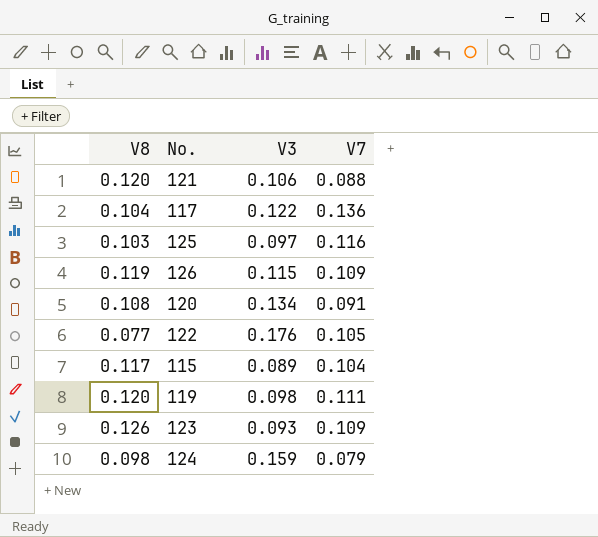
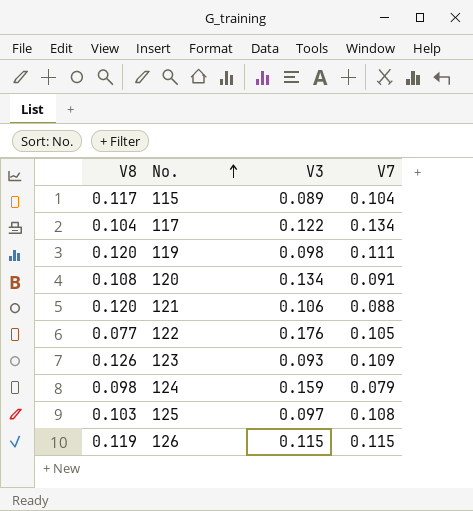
row order: none -> No. ascending
117 | V7: 0.136 -> 0.134
125 | V7: 0.116 -> 0.108
126 | V7: 0.109 -> 0.115

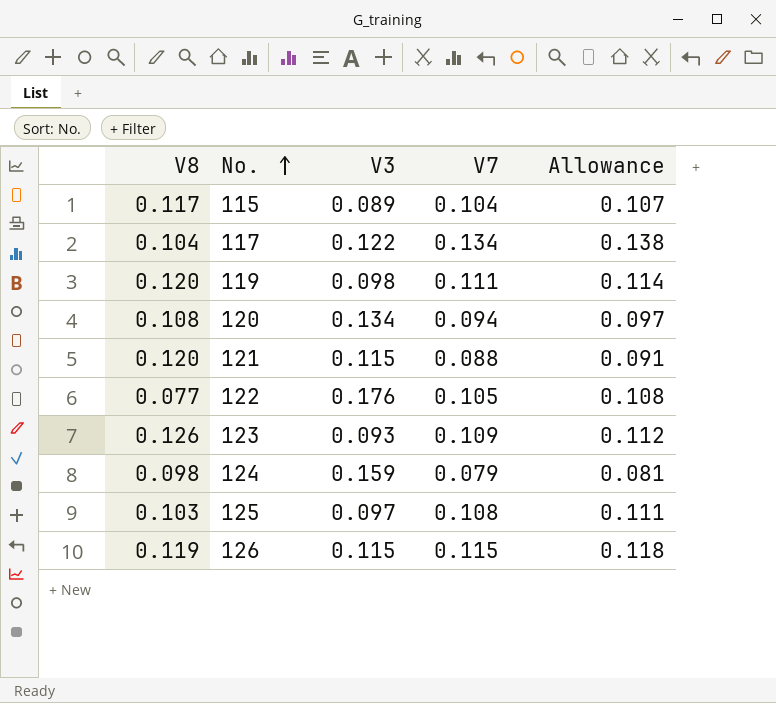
column Allowance | formula: none -> [V7] * 1.03
120 | V7: 0.091 -> 0.094
121 | V3: 0.106 -> 0.115

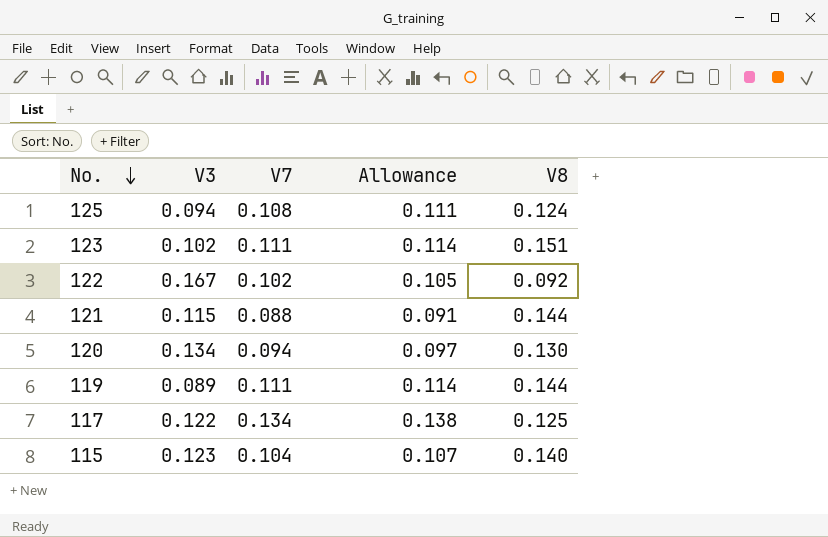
row order: No. ascending -> No. descending
column V8 | position: 1 -> 5
row 124: 0.098 | 0.159 | 0.079 | 0.081 -> none
row 126: 0.119 | 0.115 | 0.115 | 0.118 -> none
125 | V3: 0.097 -> 0.094
125 | V8: 0.103 -> 0.124
123 | V3: 0.093 -> 0.102
123 | V7: 0.109 -> 0.111
123 | Allowance: 0.112 -> 0.114
123 | V8: 0.126 -> 0.151
122 | V3: 0.176 -> 0.167
122 | V7: 0.105 -> 0.102
122 | Allowance: 0.108 -> 0.105
122 | V8: 0.077 -> 0.092
121 | V8: 0.120 -> 0.144
120 | V8: 0.108 -> 0.130
119 | V3: 0.098 -> 0.089
119 | V8: 0.120 -> 0.144
117 | V8: 0.104 -> 0.125
115 | V3: 0.089 -> 0.123
115 | V8: 0.117 -> 0.140

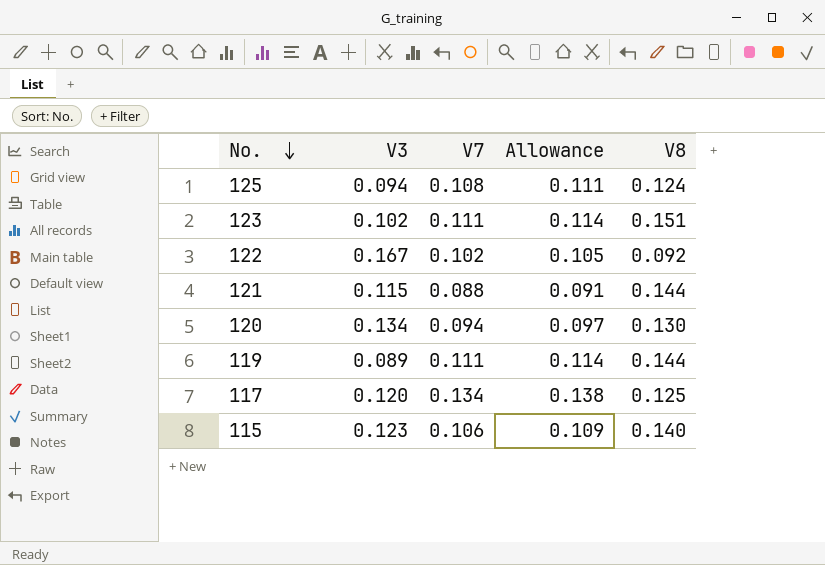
117 | V3: 0.122 -> 0.120
115 | V7: 0.104 -> 0.106
115 | Allowance: 0.107 -> 0.109

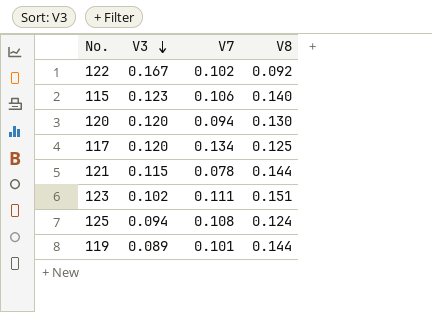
row order: No. descending -> V3 descending
column Allowance | formula: [V7] * 1.03 -> none
120 | V3: 0.134 -> 0.120
121 | V7: 0.088 -> 0.078
119 | V7: 0.111 -> 0.101

